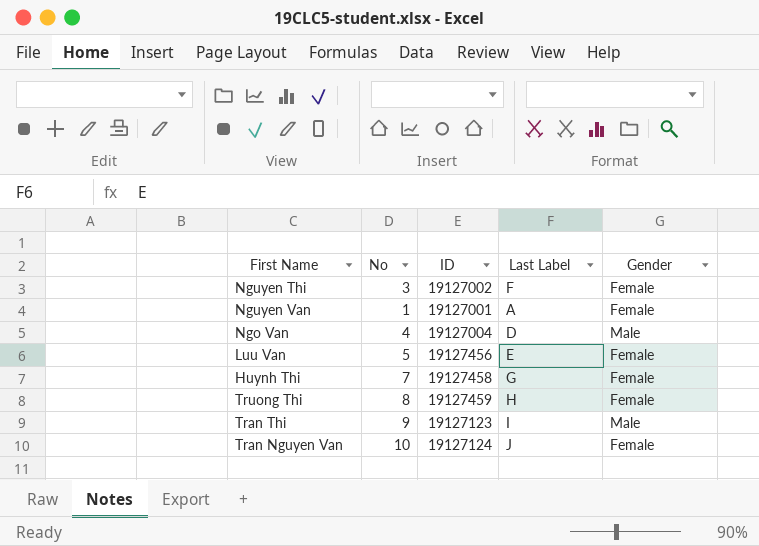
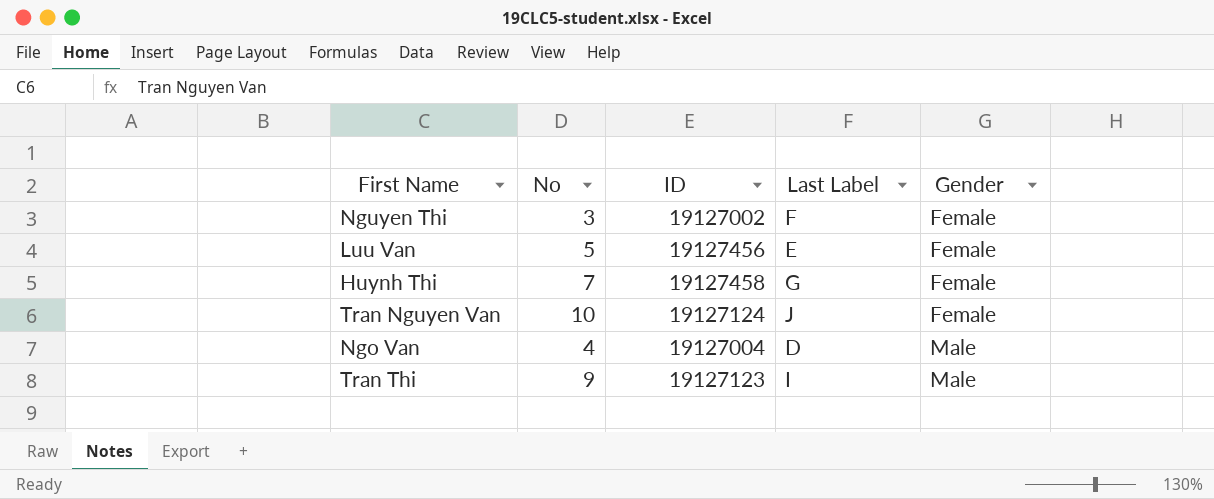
row order: none -> Gender ascending
row Nguyen Van: 1 | 19127001 | A | Female -> none
row Truong Thi: 8 | 19127459 | H | Female -> none

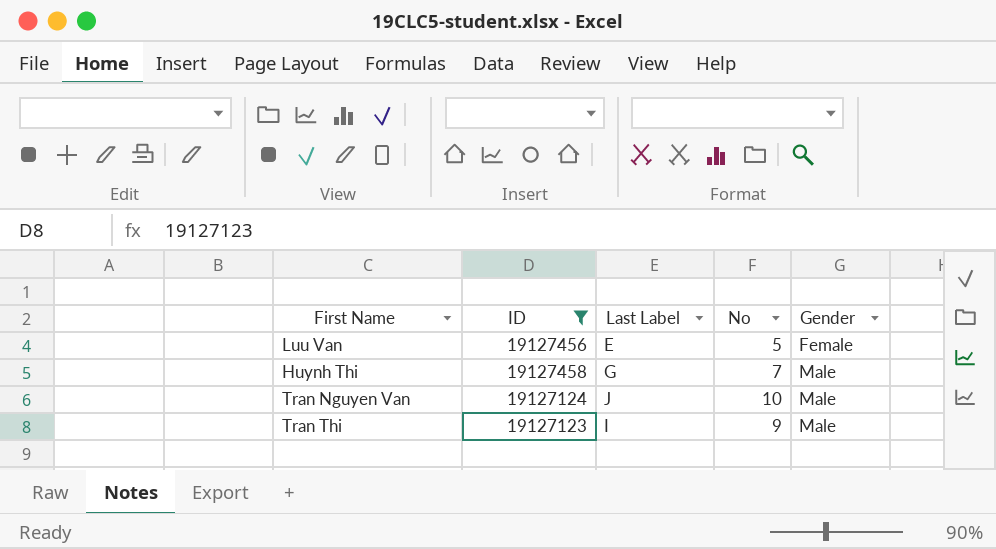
filter: none -> ID >= 19127123
column No | position: 2 -> 4
Huynh Thi | Gender: Female -> Male
Tran Nguyen Van | Gender: Female -> Male

